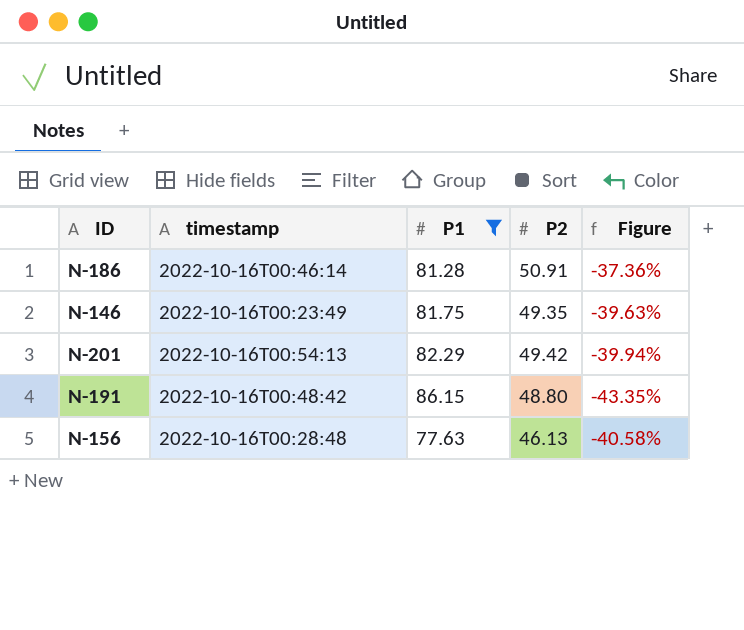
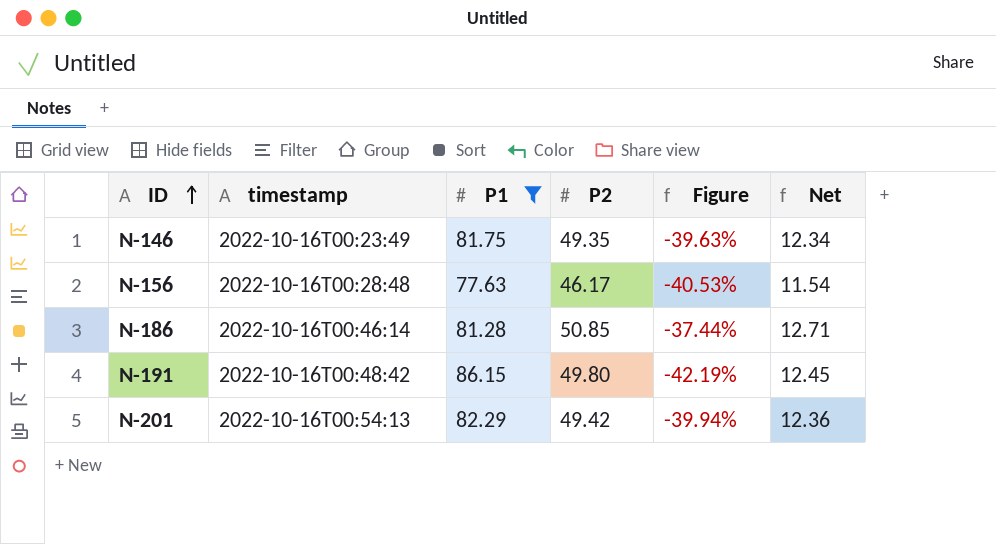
row order: none -> ID ascending
column Net | formula: none -> [P2] * 0.25
N-156 | P2: 46.13 -> 46.17
N-156 | Figure: -40.58% -> -40.53%
N-186 | P2: 50.91 -> 50.85
N-186 | Figure: -37.36% -> -37.44%
N-191 | P2: 48.80 -> 49.80
N-191 | Figure: -43.35% -> -42.19%

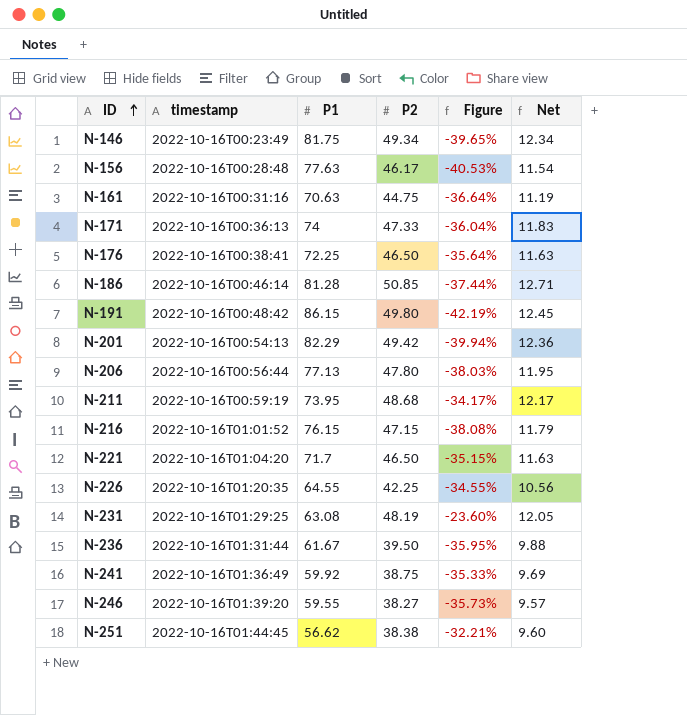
filter: P1 >= 77.63 -> none
N-146 | P2: 49.35 -> 49.34
N-146 | Figure: -39.63% -> -39.65%

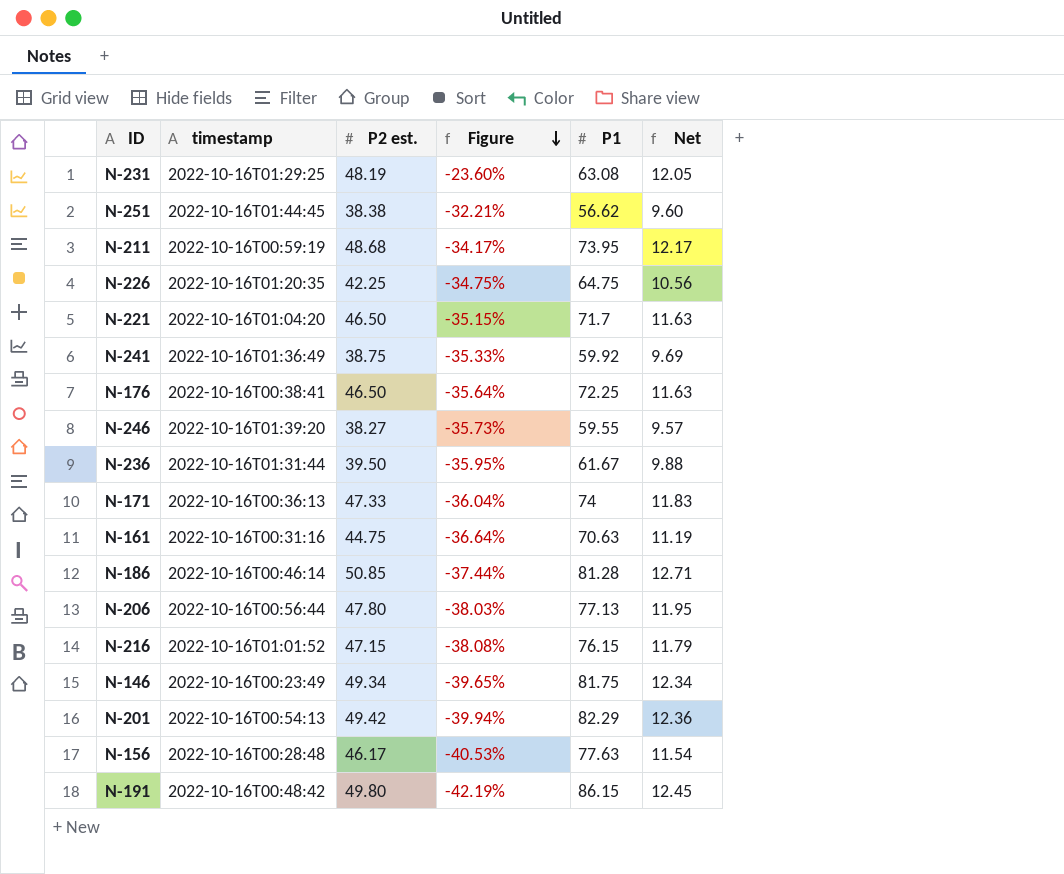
row order: ID ascending -> Figure descending
column name: P2 -> P2 est.
column P1 | position: 3 -> 5
N-226 | Figure: -34.55% -> -34.75%
N-226 | P1: 64.55 -> 64.75

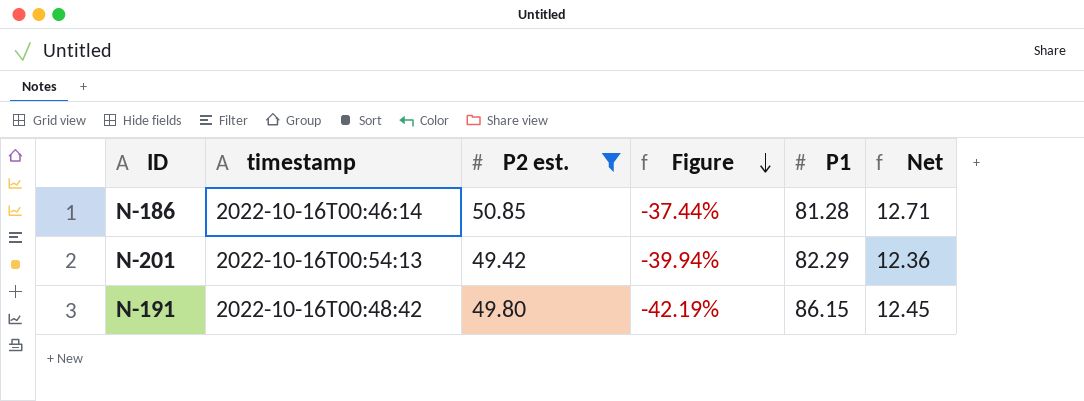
filter: none -> P2 est. >= 49.42

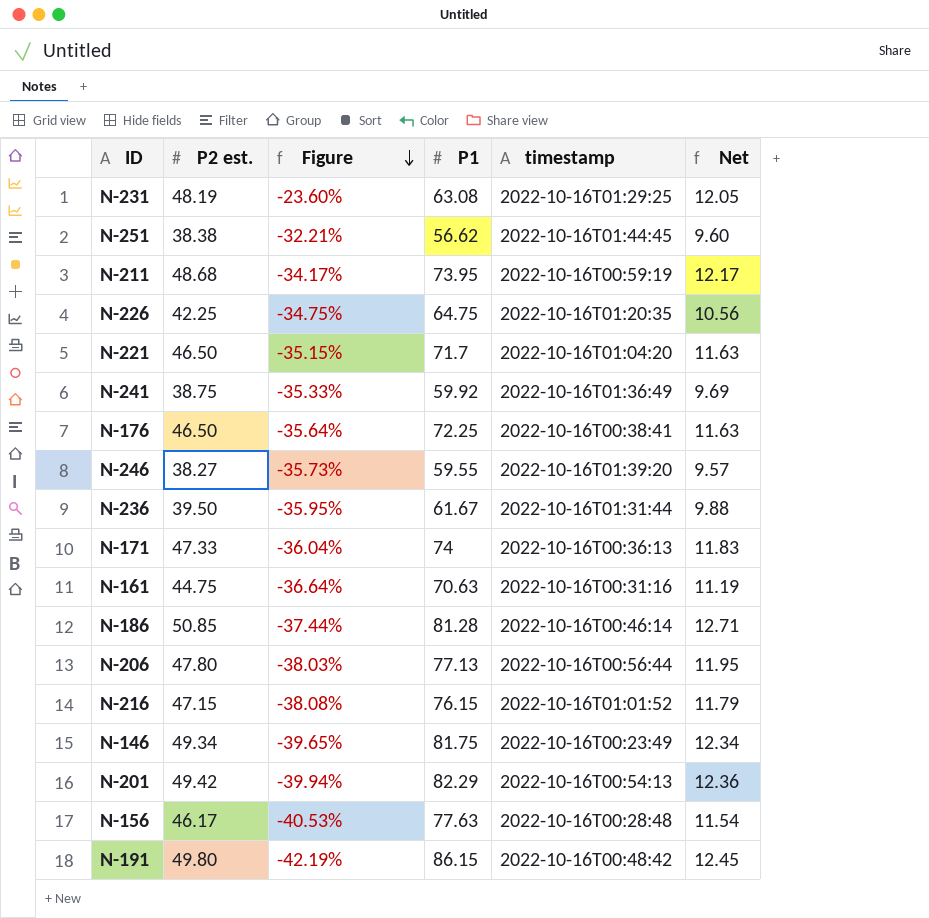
filter: P2 est. >= 49.42 -> none
column timestamp | position: 2 -> 5

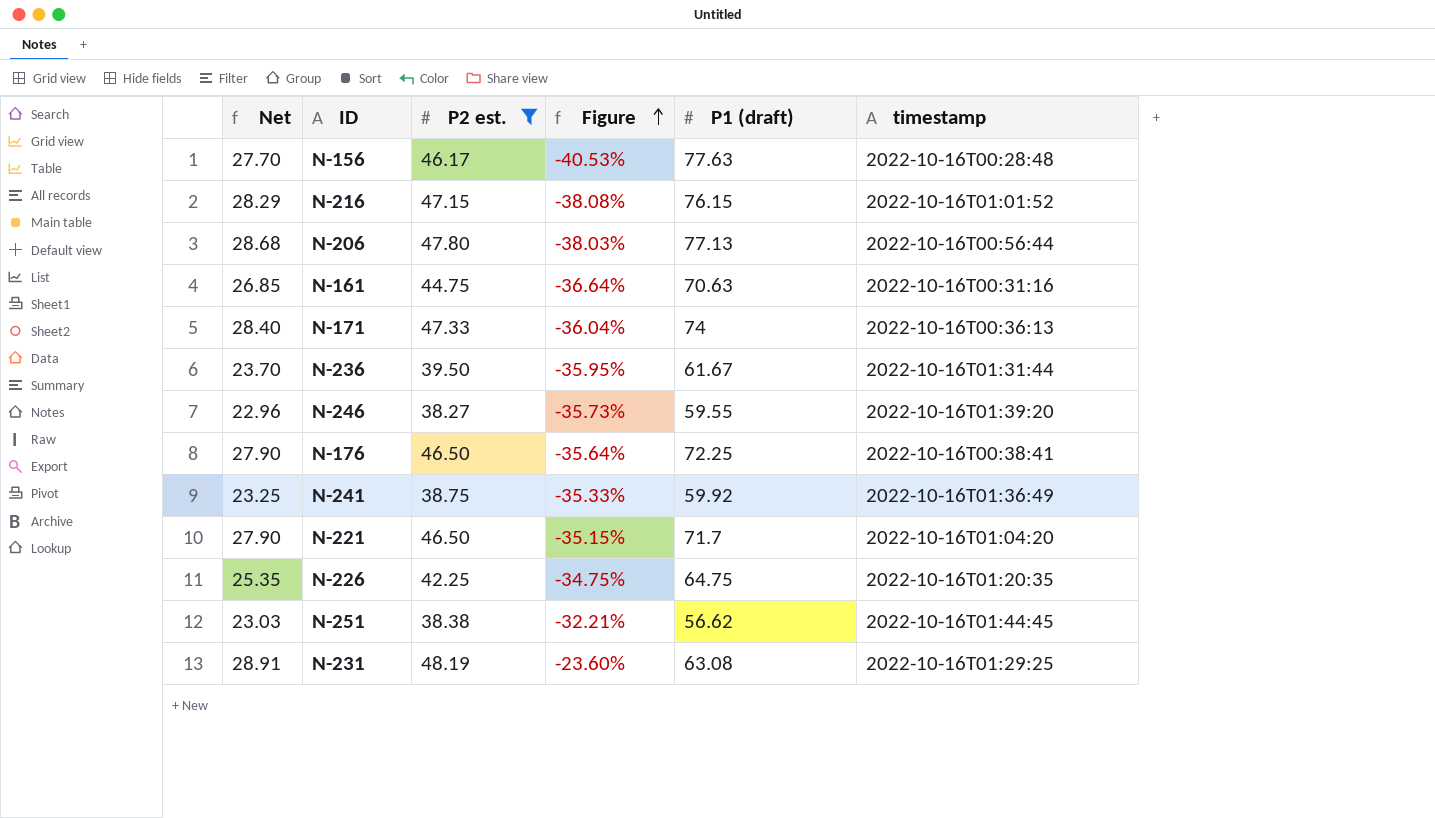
filter: none -> P2 est. <= 48.19
row order: Figure descending -> Figure ascending
column Net | formula: [P2 est.] * 0.25 -> [P2 est.] * 0.6
column Net | position: 6 -> 1
column name: P1 -> P1 (draft)

